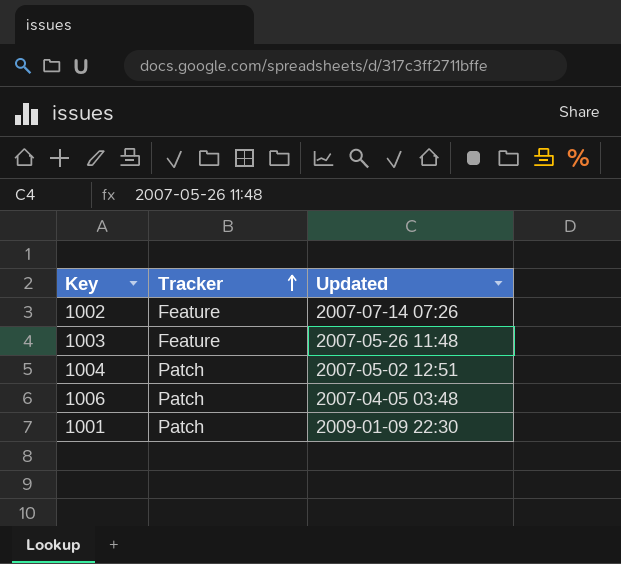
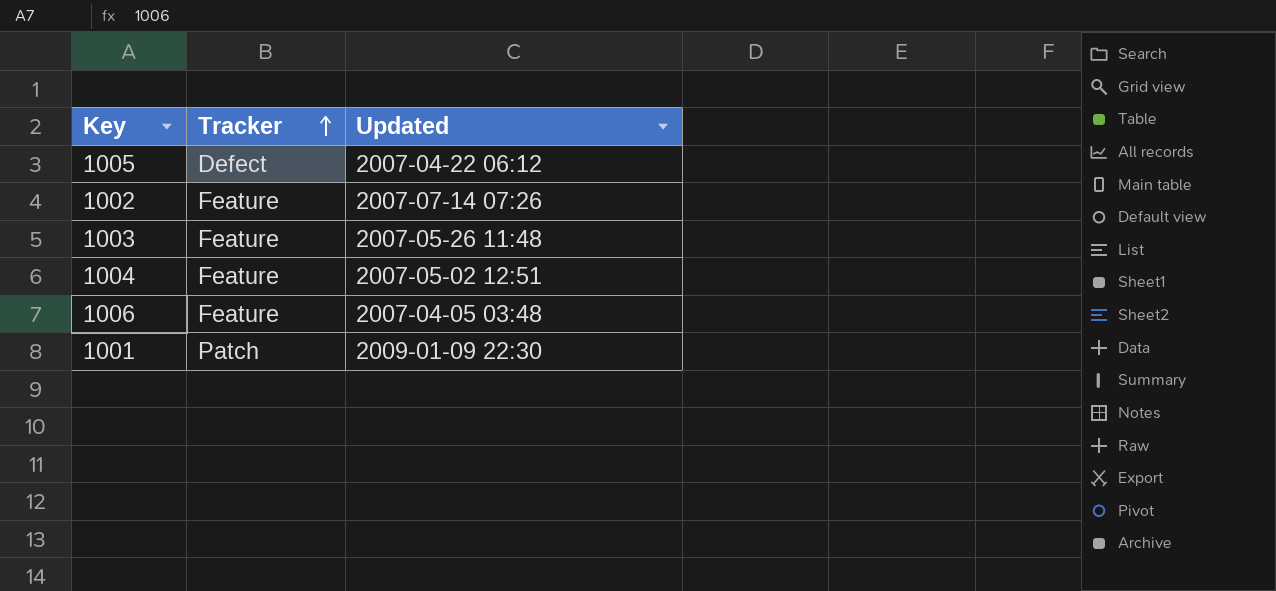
row 1005: none -> Defect | 2007-04-22 06:12
1004 | Tracker: Patch -> Feature
1006 | Tracker: Patch -> Feature

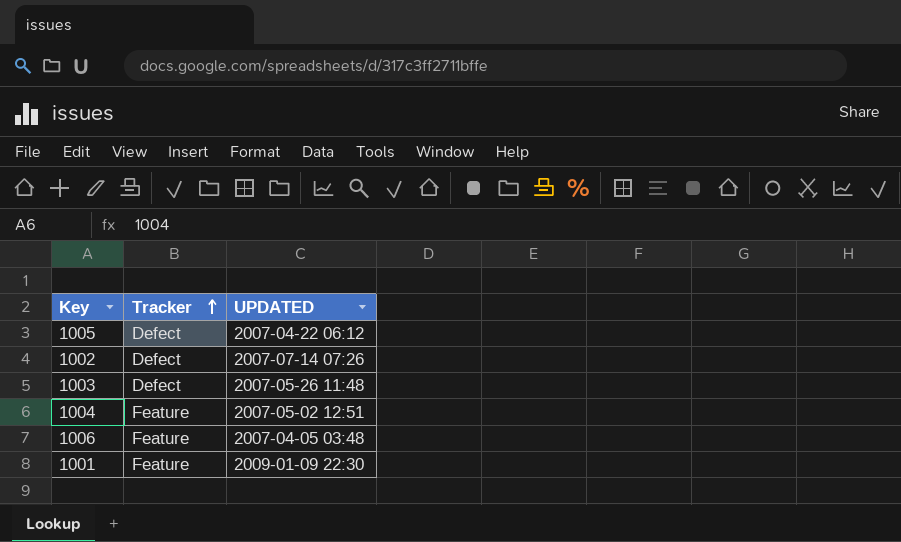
column name: Updated -> UPDATED
1002 | Tracker: Feature -> Defect
1003 | Tracker: Feature -> Defect
1001 | Tracker: Patch -> Feature

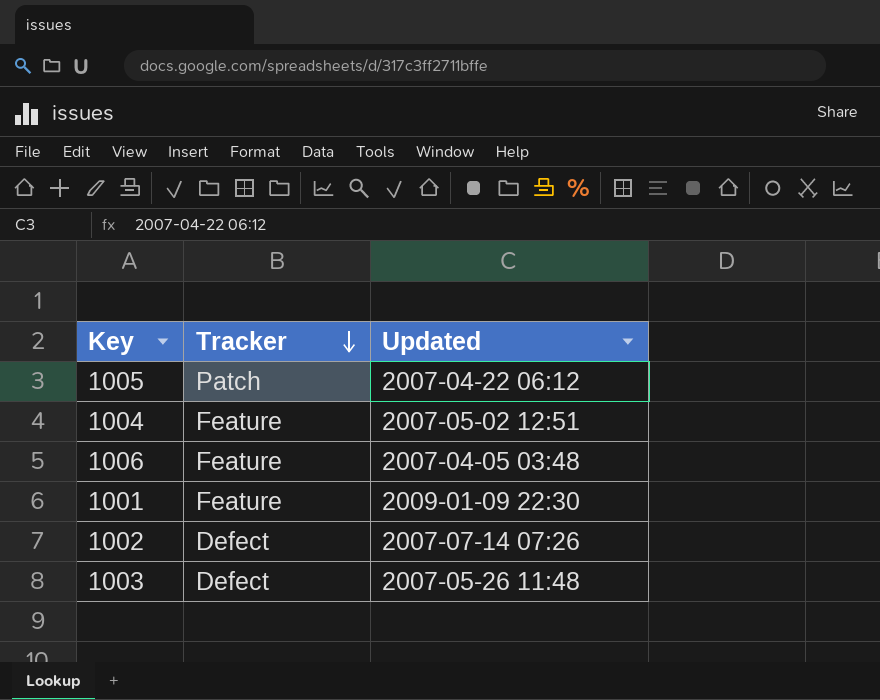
row order: Tracker ascending -> Tracker descending
column name: UPDATED -> Updated
1005 | Tracker: Defect -> Patch

